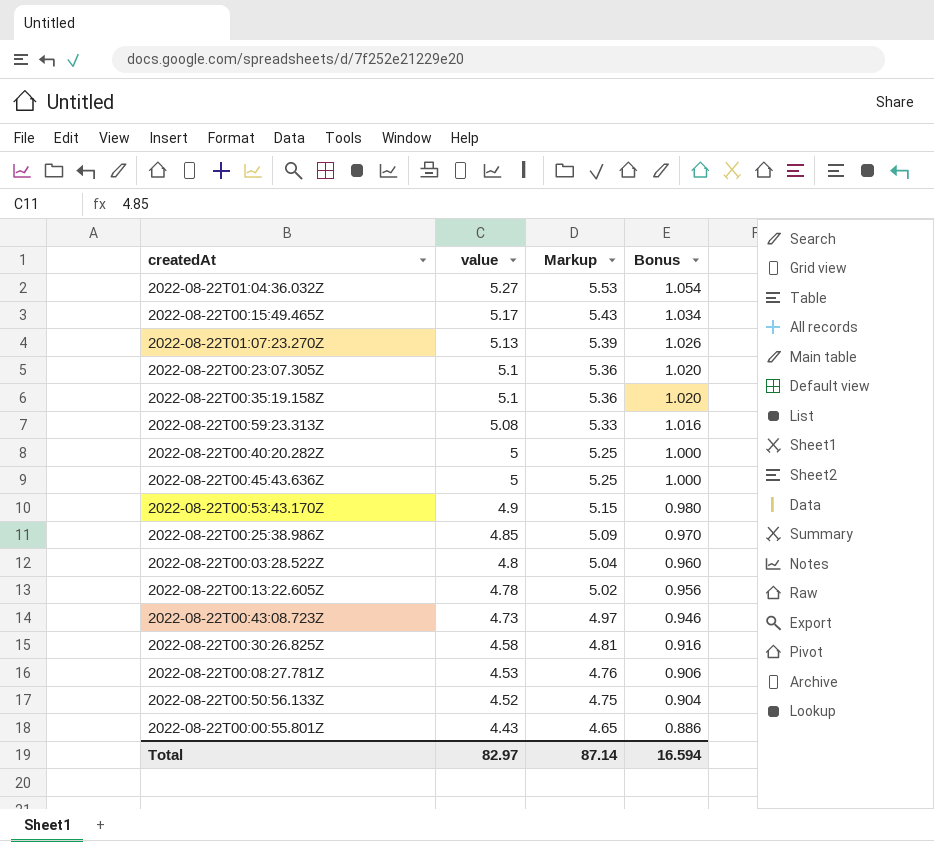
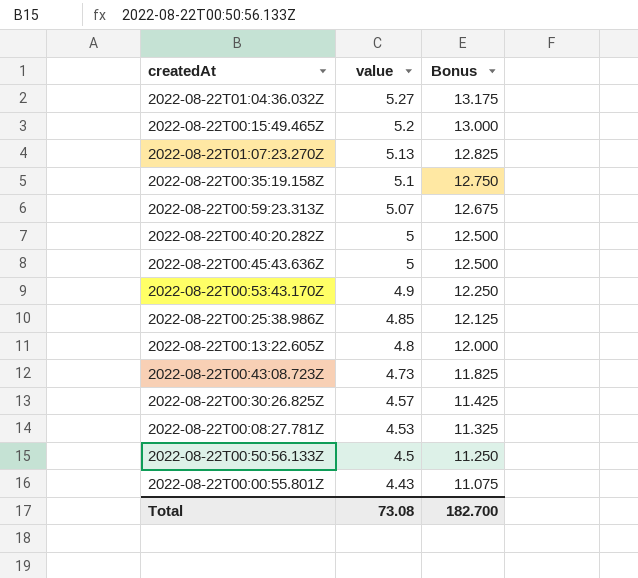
column Markup | formula: [value] * 1.05 -> none
column Bonus | formula: [value] * 0.2 -> [value] * 2.5
row 2022-08-22T00:23:07.305Z: 5.1 | 5.36 | 1.020 -> none
row 2022-08-22T00:03:28.522Z: 4.8 | 5.04 | 0.960 -> none
2022-08-22T00:15:49.465Z | value: 5.17 -> 5.2
2022-08-22T00:59:23.313Z | value: 5.08 -> 5.07
2022-08-22T00:13:22.605Z | value: 4.78 -> 4.8
2022-08-22T00:30:26.825Z | value: 4.58 -> 4.57
2022-08-22T00:50:56.133Z | value: 4.52 -> 4.5
Total | value: 82.97 -> 73.08
Total | Bonus: 16.594 -> 182.700

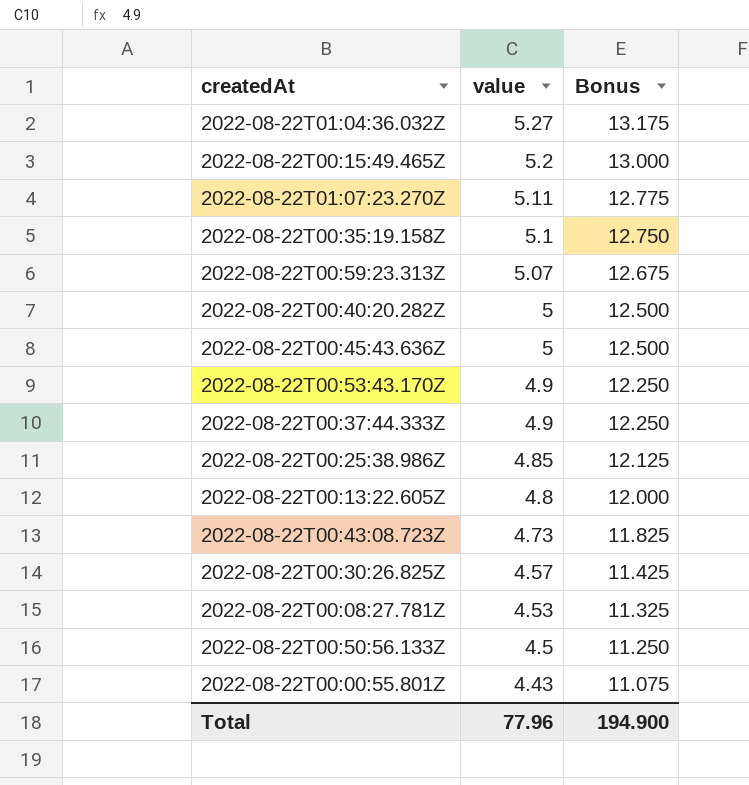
2022-08-22T01:07:23.270Z | value: 5.13 -> 5.11
2022-08-22T01:07:23.270Z | Bonus: 12.825 -> 12.775
row 2022-08-22T00:37:44.333Z: none -> 4.9 | 12.250
Total | value: 73.08 -> 77.96
Total | Bonus: 182.700 -> 194.900

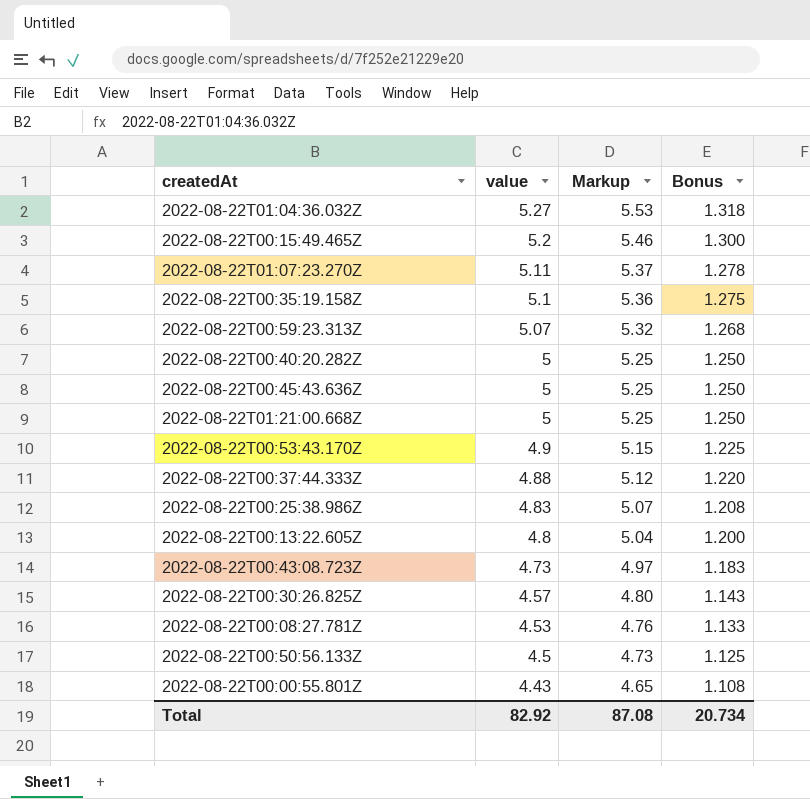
column Markup | formula: none -> [value] * 1.05
column Bonus | formula: [value] * 2.5 -> [value] * 0.25
row 2022-08-22T01:21:00.668Z: none -> 5 | 5.25 | 1.250
2022-08-22T00:37:44.333Z | value: 4.9 -> 4.88
2022-08-22T00:25:38.986Z | value: 4.85 -> 4.83
Total | value: 77.96 -> 82.92
Total | Bonus: 194.900 -> 20.734

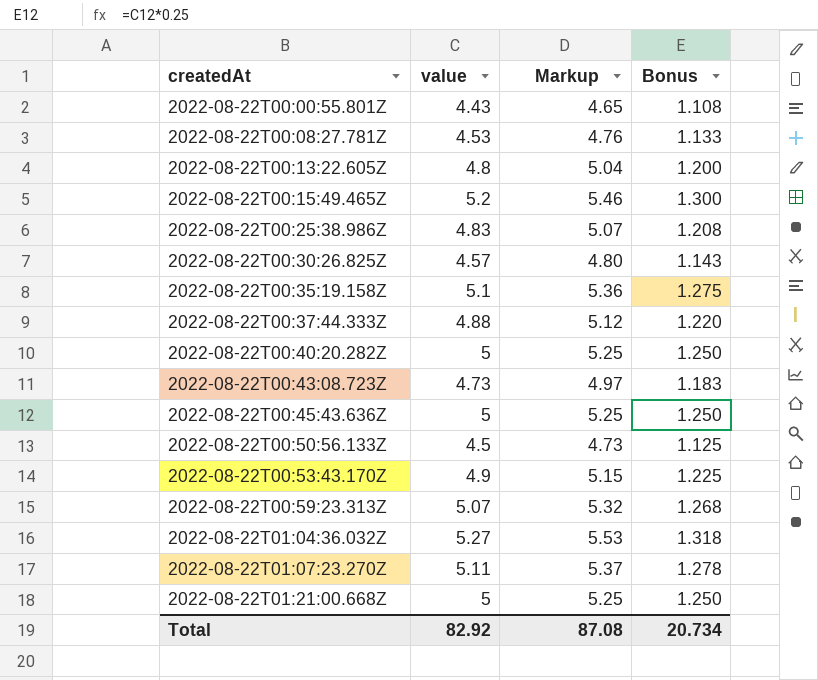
row order: value descending -> createdAt ascending

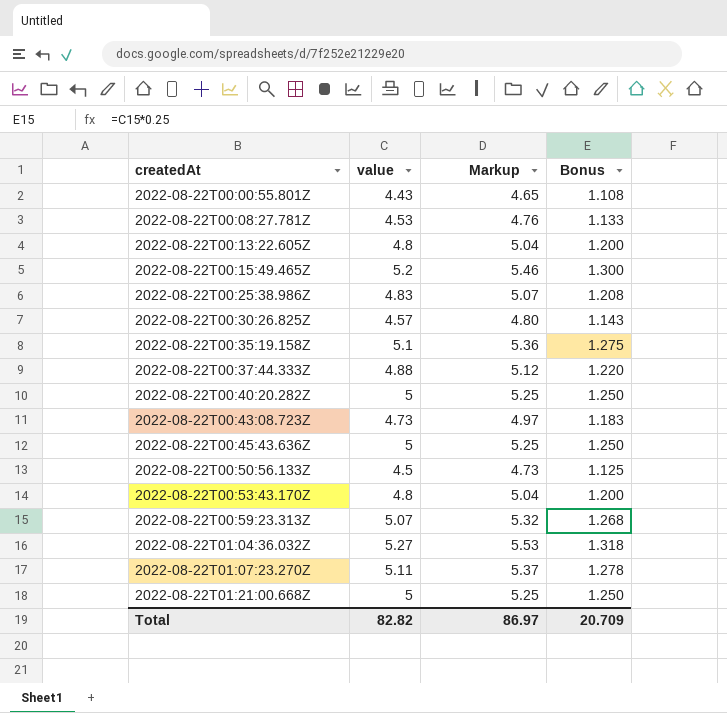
2022-08-22T00:53:43.170Z | value: 4.9 -> 4.8
2022-08-22T00:53:43.170Z | Markup: 5.15 -> 5.04
2022-08-22T00:53:43.170Z | Bonus: 1.225 -> 1.200
Total | value: 82.92 -> 82.82
Total | Markup: 87.08 -> 86.97
Total | Bonus: 20.734 -> 20.709

